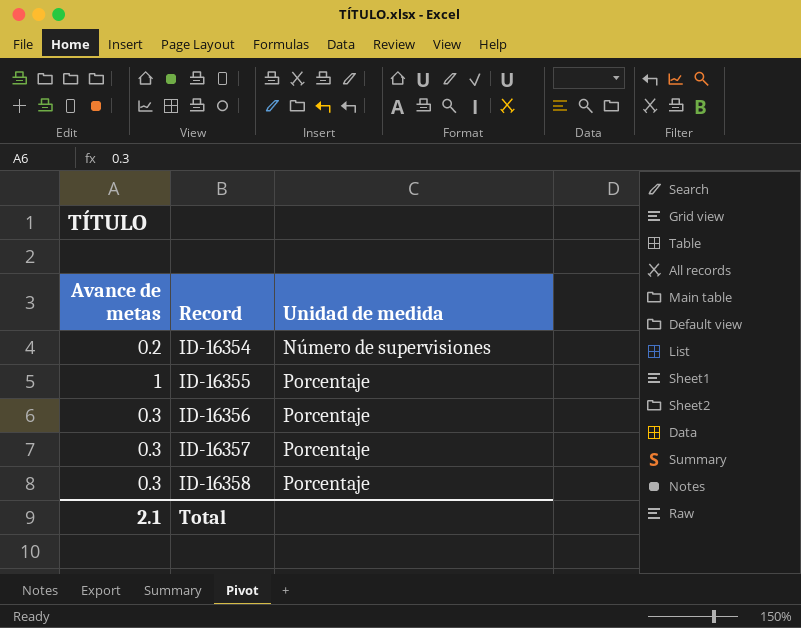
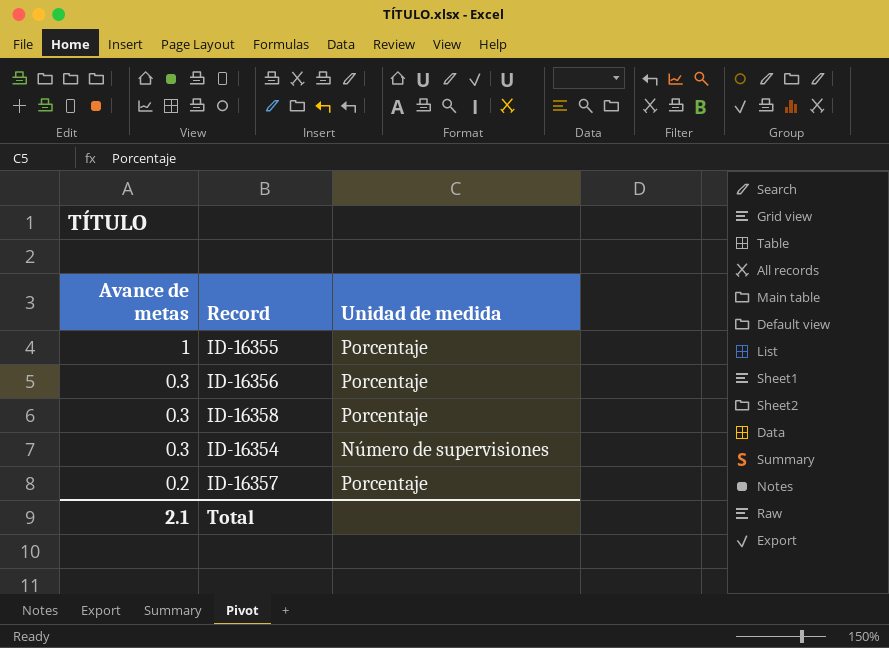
row order: Record ascending -> Avance de metas descending
ID-16354 | Avance de metas: 0.2 -> 0.3
ID-16357 | Avance de metas: 0.3 -> 0.2

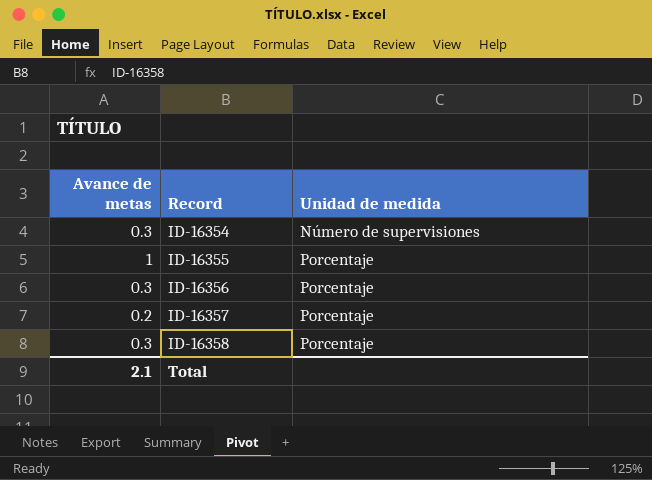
row order: Avance de metas descending -> Record ascending

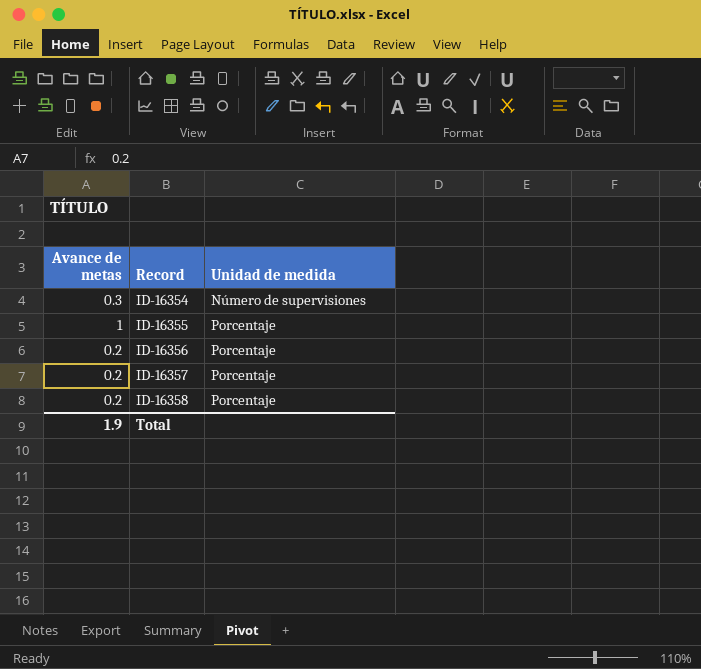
ID-16356 | Avance de metas: 0.3 -> 0.2
ID-16358 | Avance de metas: 0.3 -> 0.2
Total | Avance de metas: 2.1 -> 1.9

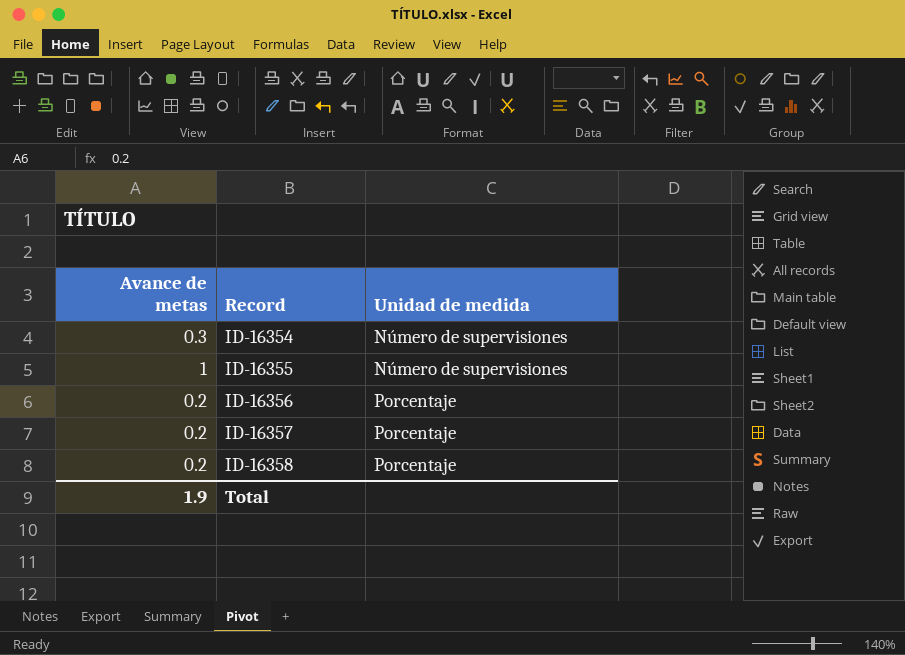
ID-16355 | Unidad de medida: Porcentaje -> Número de supervisiones

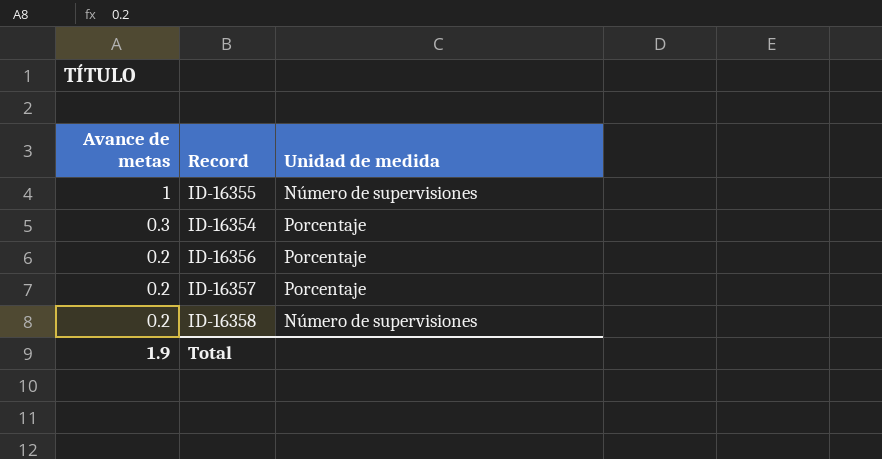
row order: Record ascending -> Avance de metas descending
ID-16354 | Unidad de medida: Número de supervisiones -> Porcentaje
ID-16358 | Unidad de medida: Porcentaje -> Número de supervisiones

